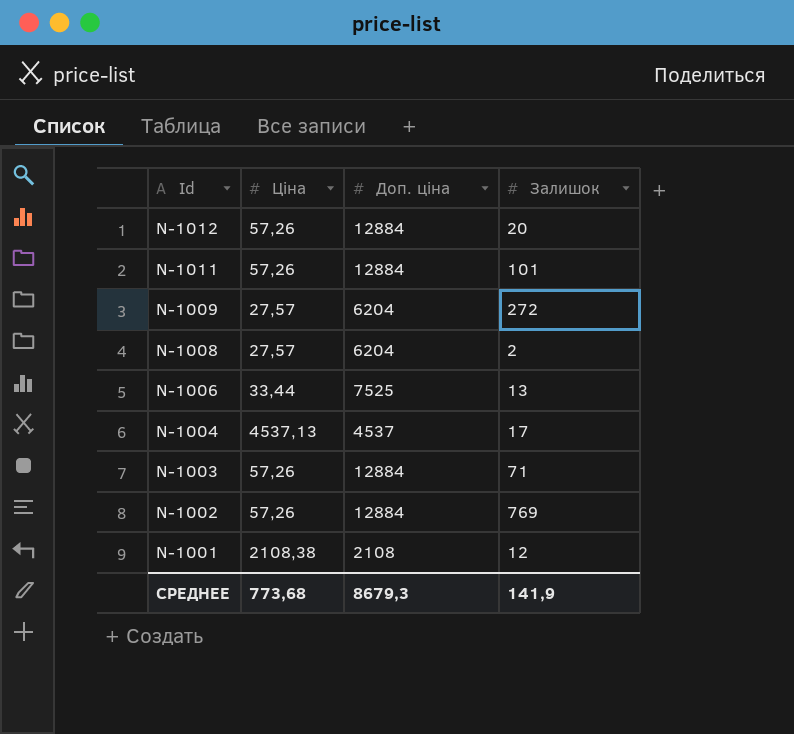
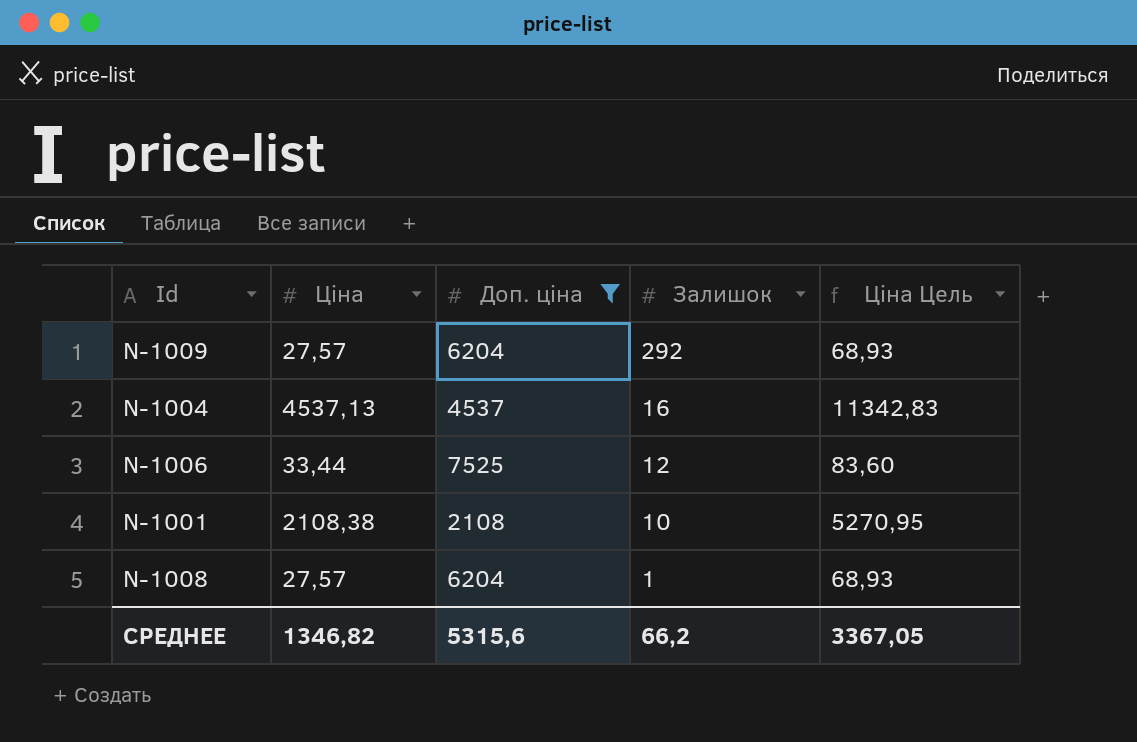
filter: none -> Доп. ціна != 12884
row order: Id descending -> Залишок descending
column Ціна Цель | formula: none -> [Ціна] * 2,5
N-1009 | Залишок: 272 -> 292
N-1004 | Залишок: 17 -> 16
N-1006 | Залишок: 13 -> 12
N-1001 | Залишок: 12 -> 10
N-1008 | Залишок: 2 -> 1
СРЕДНЕЕ | Ціна: 773,68 -> 1346,82
СРЕДНЕЕ | Доп. ціна: 8679,3 -> 5315,6
СРЕДНЕЕ | Залишок: 141,9 -> 66,2

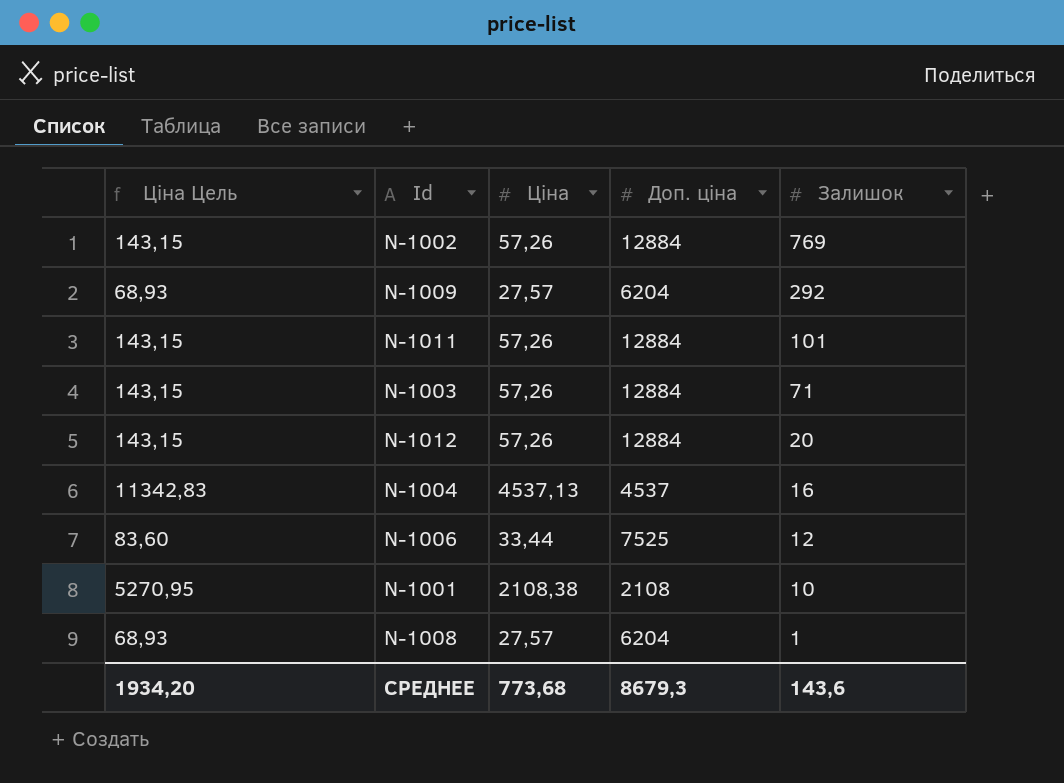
filter: Доп. ціна != 12884 -> none
column Ціна Цель | position: 5 -> 1
СРЕДНЕЕ | Ціна Цель: 3367,05 -> 1934,20
СРЕДНЕЕ | Ціна: 1346,82 -> 773,68
СРЕДНЕЕ | Доп. ціна: 5315,6 -> 8679,3
СРЕДНЕЕ | Залишок: 66,2 -> 143,6

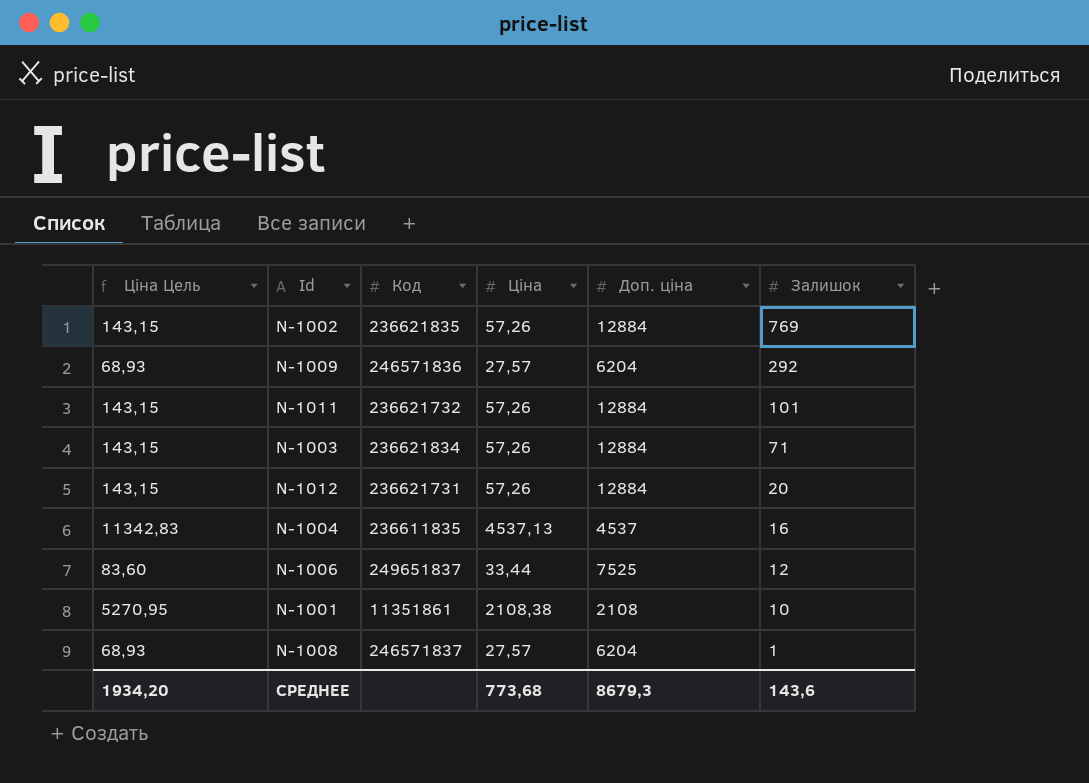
column Код | position: none -> 3

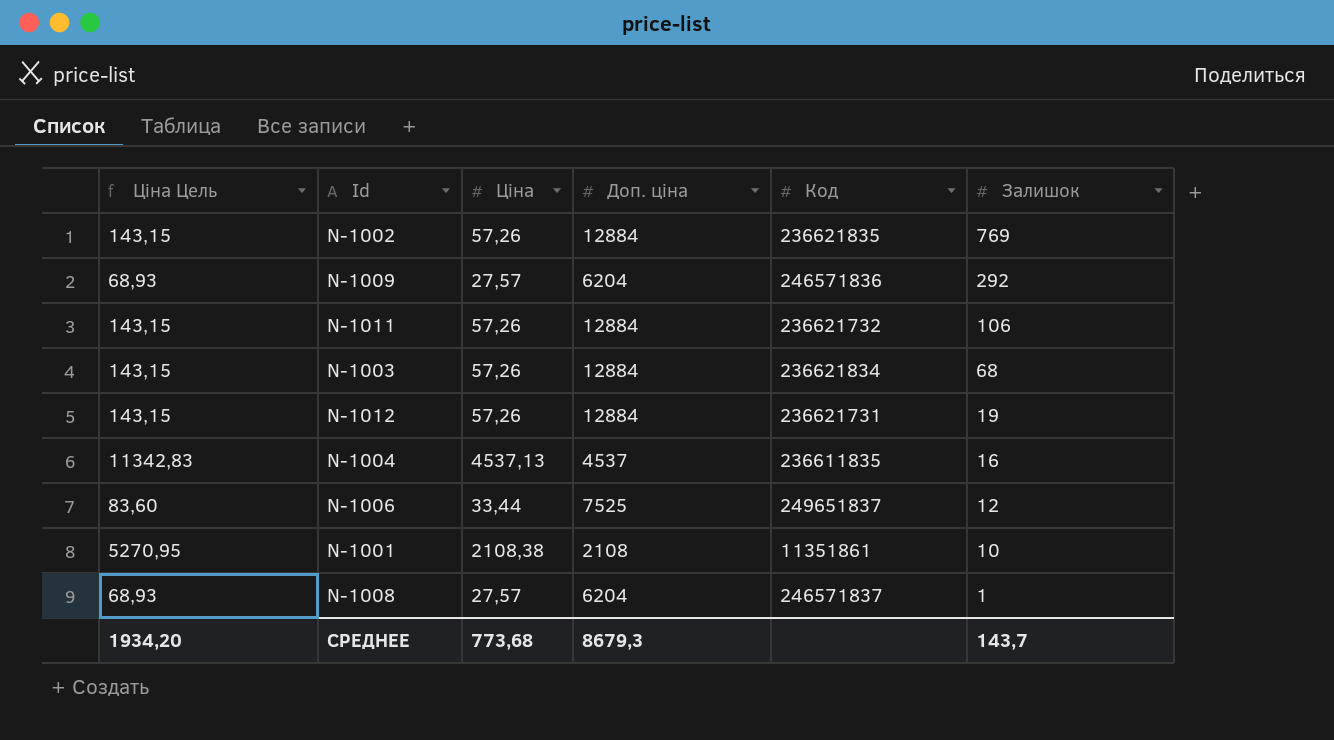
column Код | position: 3 -> 5
N-1011 | Залишок: 101 -> 106
N-1003 | Залишок: 71 -> 68
N-1012 | Залишок: 20 -> 19
СРЕДНЕЕ | Залишок: 143,6 -> 143,7

